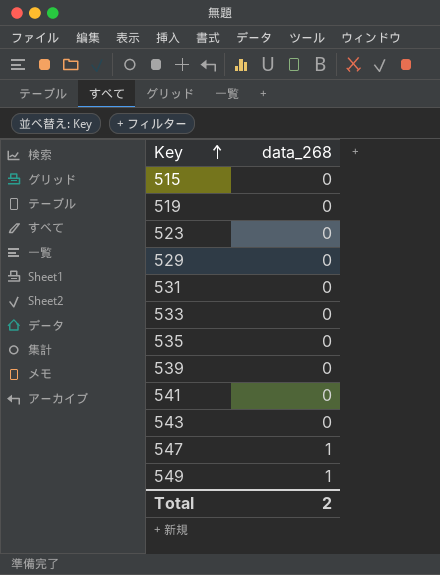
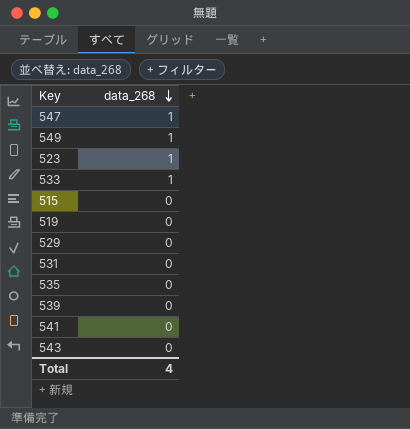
row order: Key ascending -> data_268 descending
523 | data_268: 0 -> 1
533 | data_268: 0 -> 1
Total | data_268: 2 -> 4

